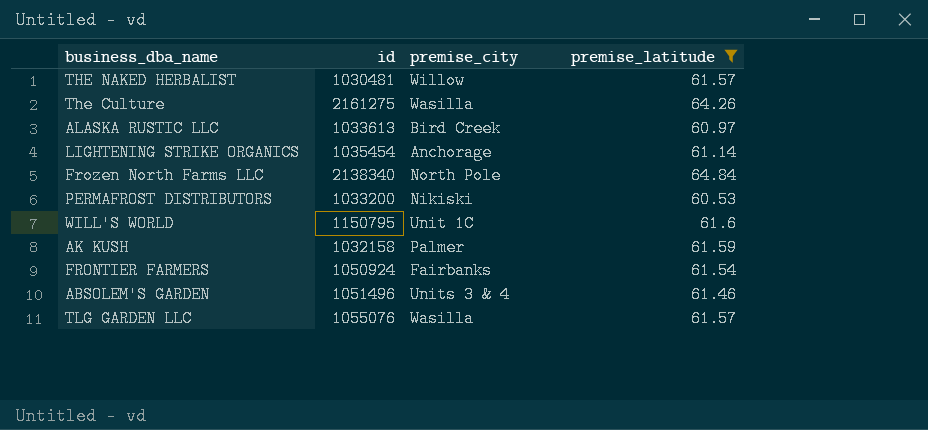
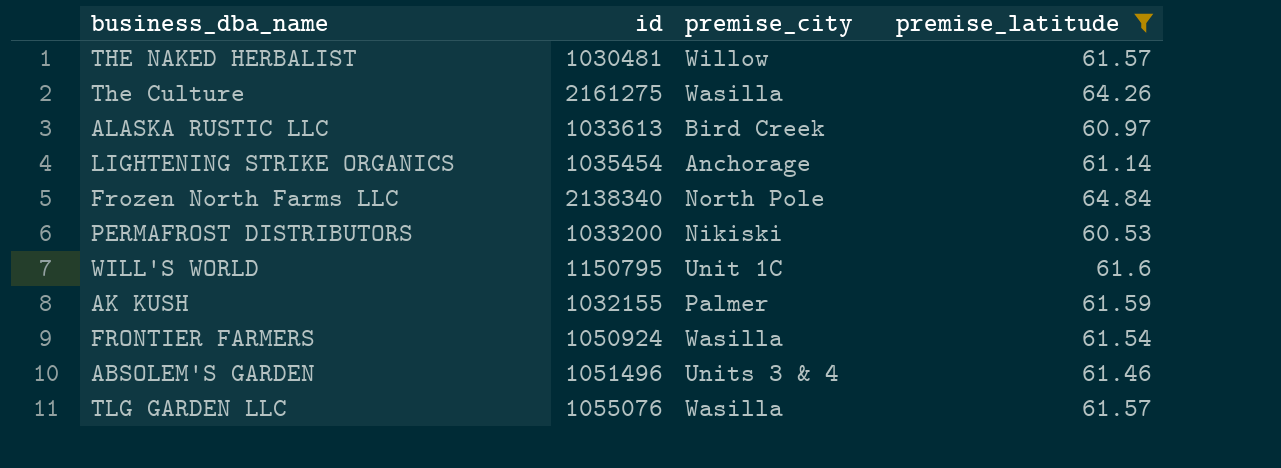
AK KUSH | id: 1032158 -> 1032155
FRONTIER FARMERS | premise_city: Fairbanks -> Wasilla

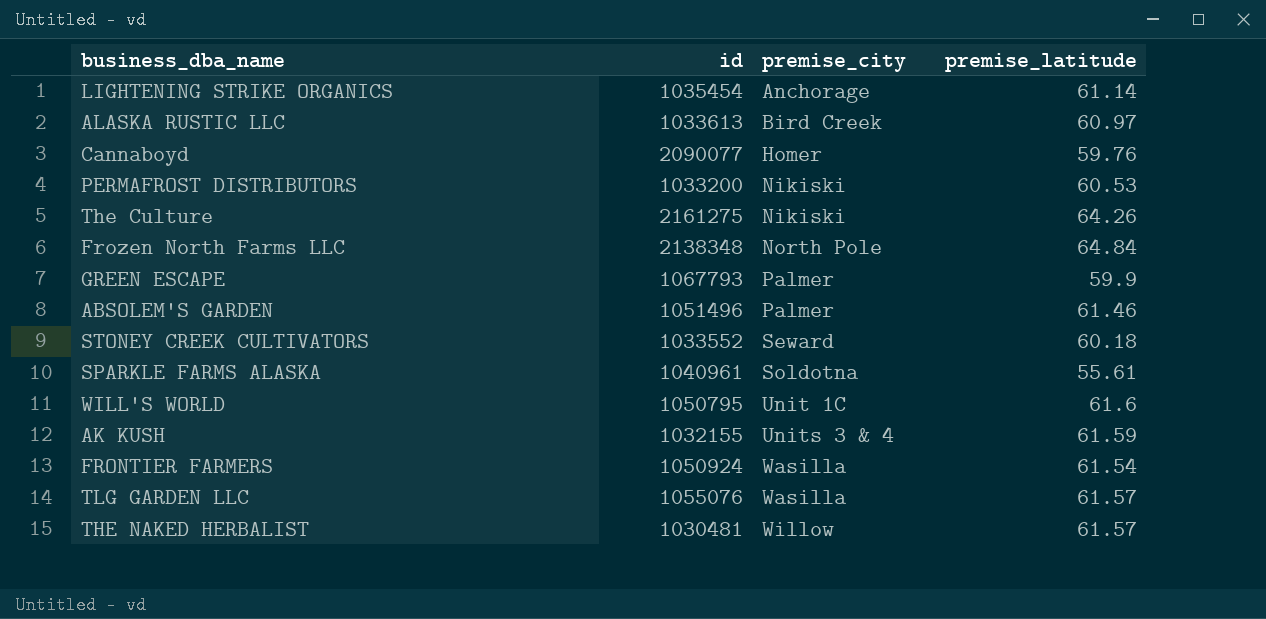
filter: premise_latitude >= 60.53 -> none
row order: none -> premise_city ascending
The Culture | premise_city: Wasilla -> Nikiski
Frozen North Farms LLC | id: 2138340 -> 2138348
ABSOLEM'S GARDEN | premise_city: Units 3 & 4 -> Palmer
WILL'S WORLD | id: 1150795 -> 1050795
AK KUSH | premise_city: Palmer -> Units 3 & 4

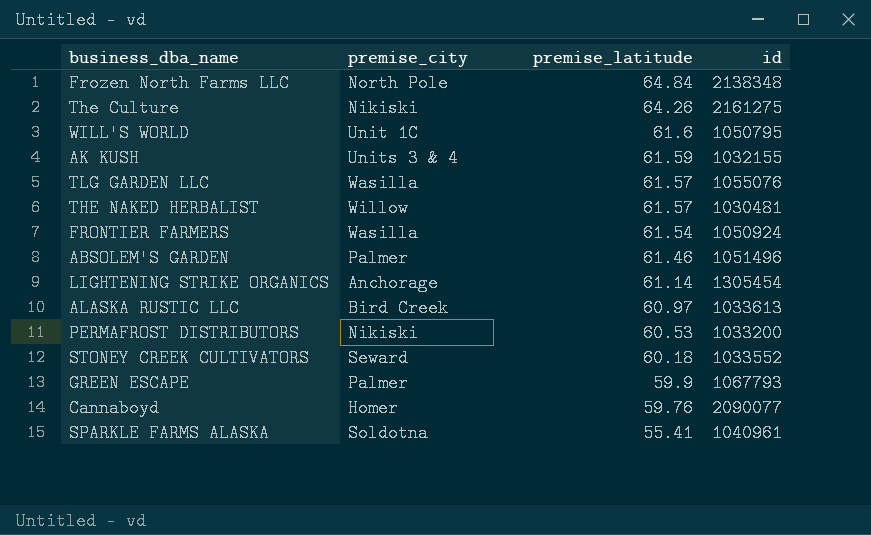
row order: premise_city ascending -> premise_latitude descending
column id | position: 2 -> 4
LIGHTENING STRIKE ORGANICS | id: 1035454 -> 1305454
SPARKLE FARMS ALASKA | premise_latitude: 55.61 -> 55.41

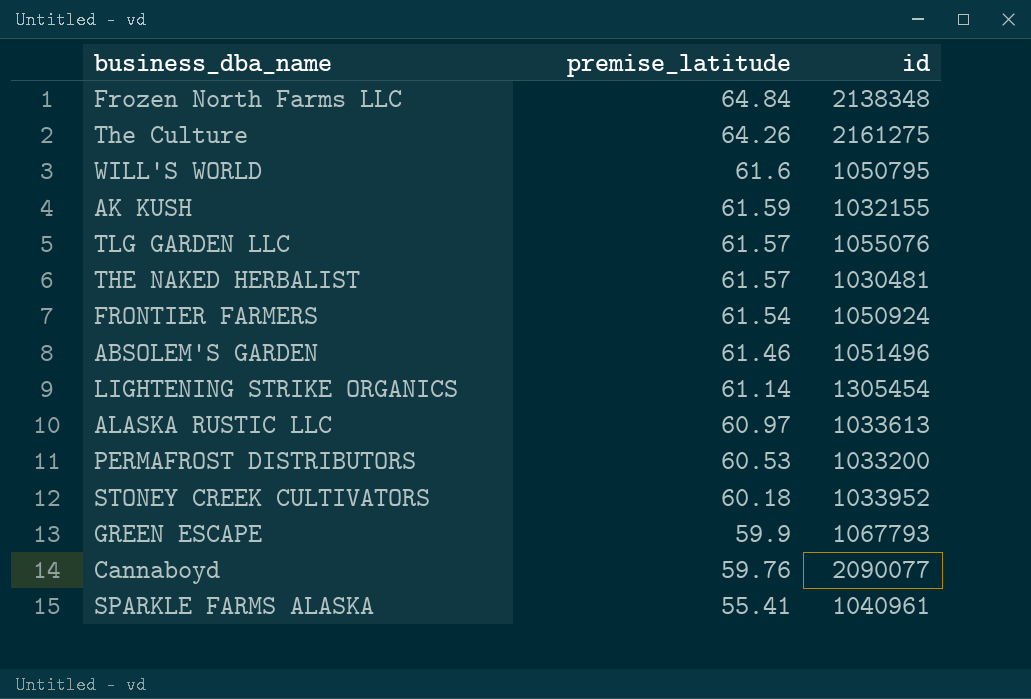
column premise_city | position: 2 -> none
STONEY CREEK CULTIVATORS | id: 1033552 -> 1033952

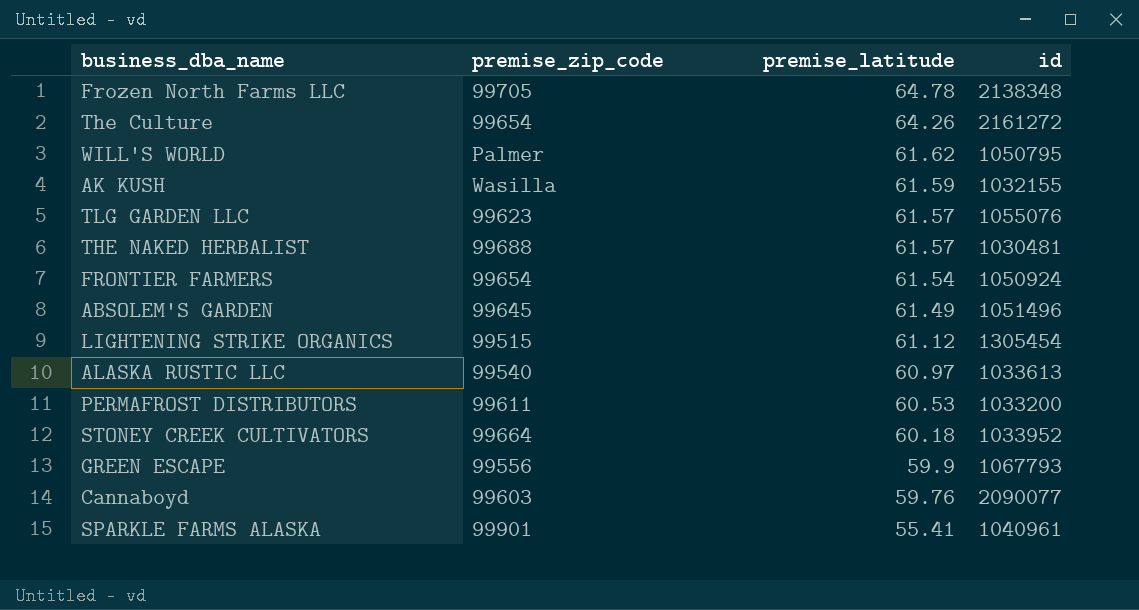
column premise_zip_code | position: none -> 2
Frozen North Farms LLC | premise_latitude: 64.84 -> 64.78
The Culture | id: 2161275 -> 2161272
WILL'S WORLD | premise_latitude: 61.6 -> 61.62
ABSOLEM'S GARDEN | premise_latitude: 61.46 -> 61.49
LIGHTENING STRIKE ORGANICS | premise_latitude: 61.14 -> 61.12

